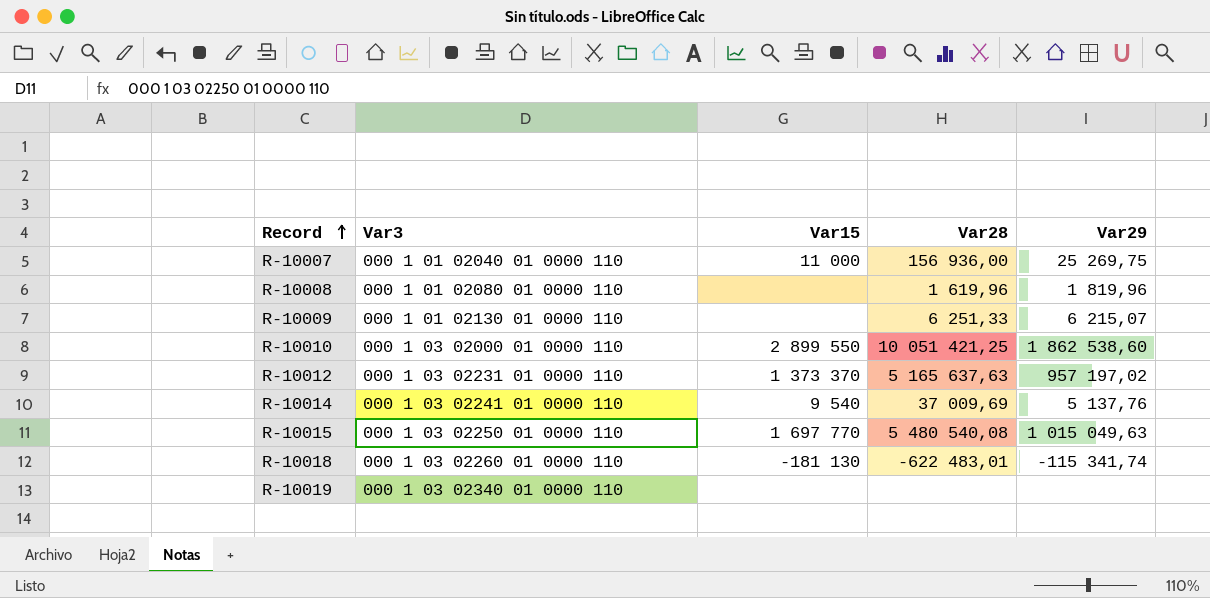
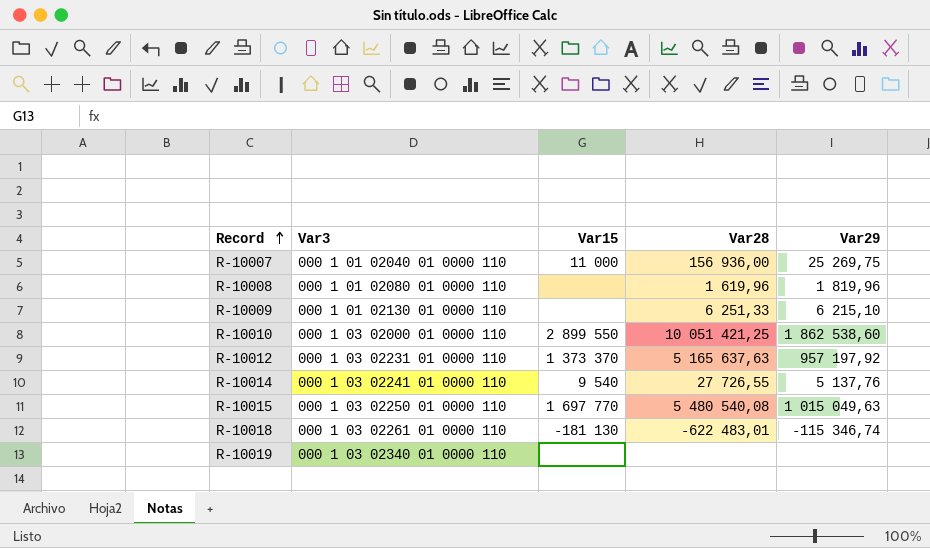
R-10009 | Var29: 6 215,07 -> 6 215,10
R-10012 | Var29: 957 197,02 -> 957 197,92
R-10014 | Var28: 37 009,69 -> 27 726,55
R-10018 | Var3: 000 1 03 02260 01 0000 110 -> 000 1 03 02261 01 0000 110
R-10018 | Var29: -115 341,74 -> -115 346,74

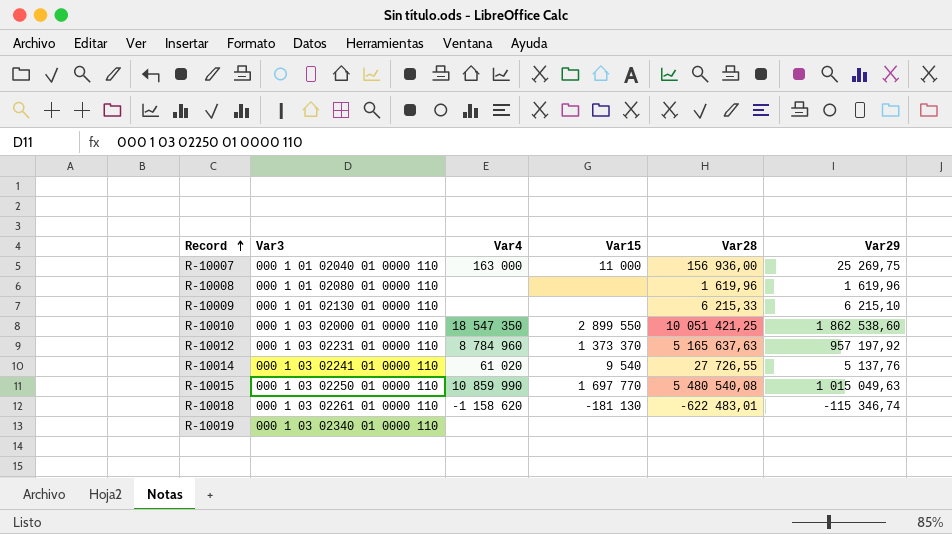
column Var4 | position: none -> 3
R-10008 | Var29: 1 819,96 -> 1 619,96
R-10009 | Var28: 6 251,33 -> 6 215,33

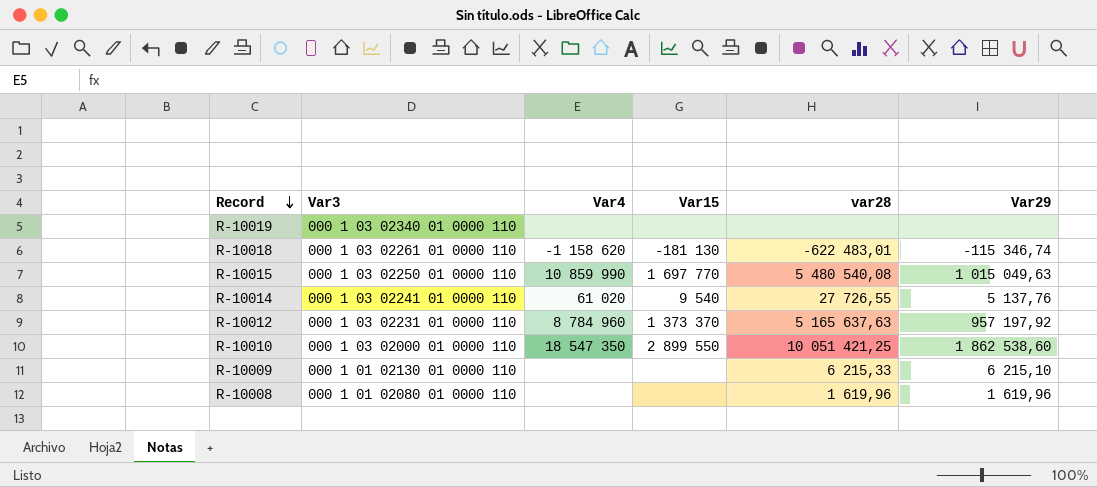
row order: Record ascending -> Record descending
column name: Var28 -> var28
row R-10007: 000 1 01 02040 01 0000 110 | 163 000 | 11 000 | 156 936,00 | 25 269,75 -> none

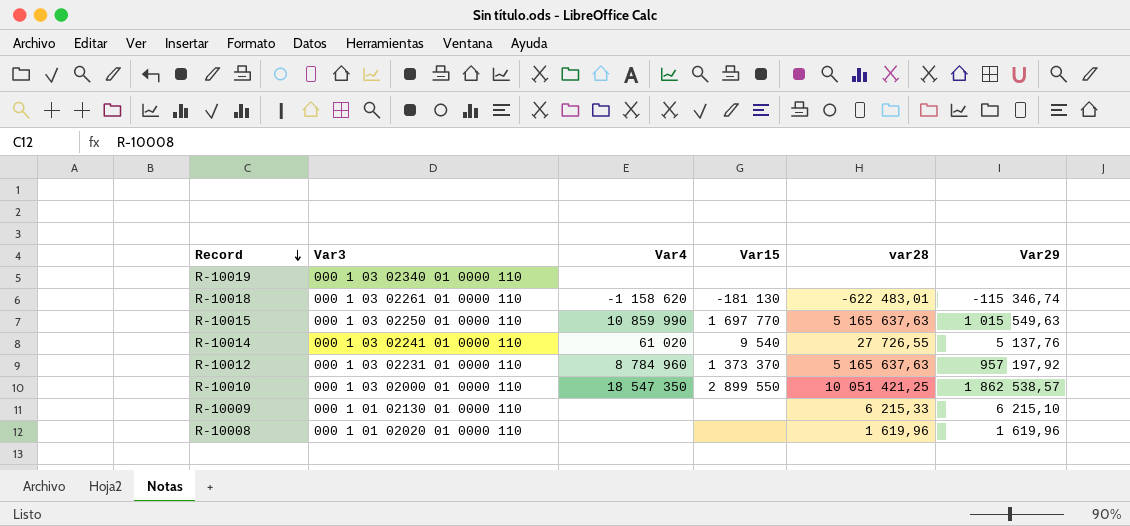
R-10015 | var28: 5 480 540,08 -> 5 165 637,63
R-10015 | Var29: 1 015 049,63 -> 1 015 549,63
R-10010 | Var29: 1 862 538,60 -> 1 862 538,57
R-10008 | Var3: 000 1 01 02080 01 0000 110 -> 000 1 01 02020 01 0000 110

